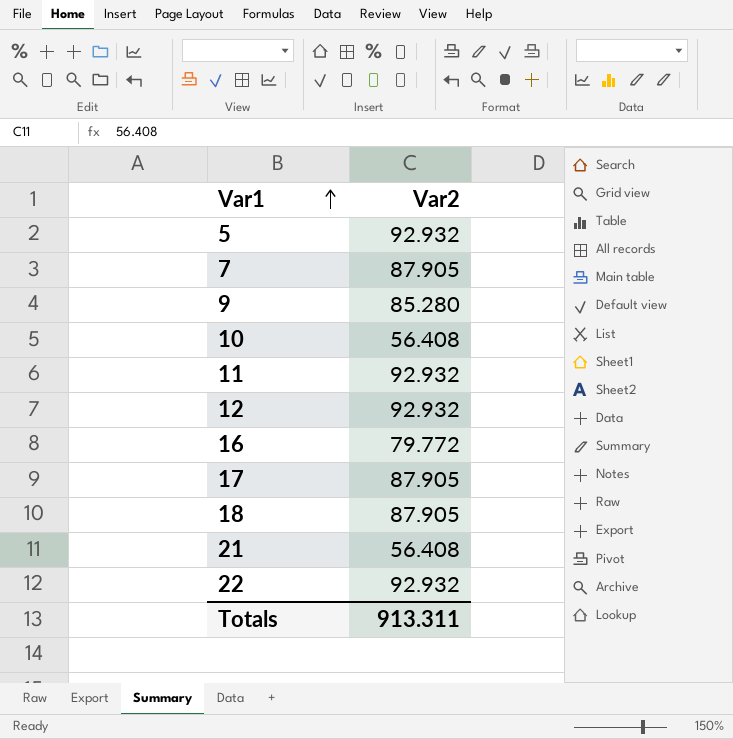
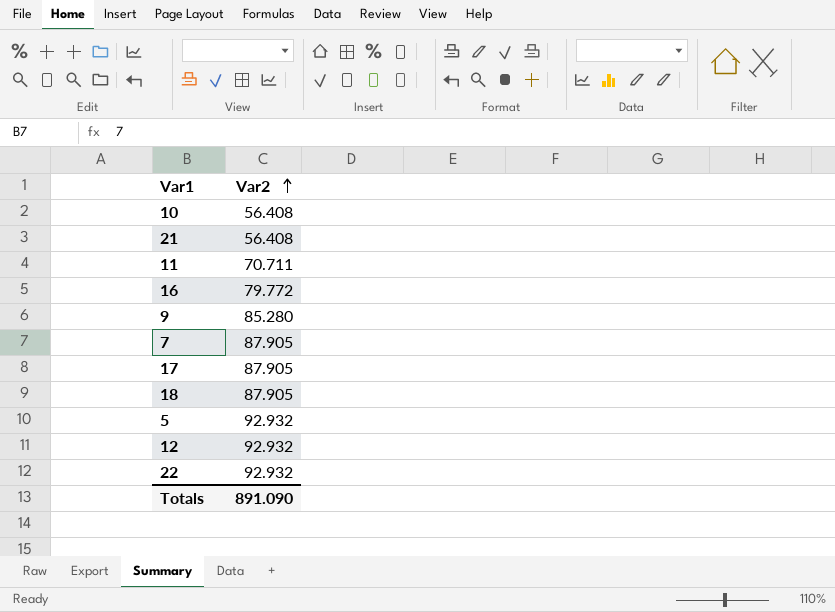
row order: Var1 ascending -> Var2 ascending
11 | Var2: 92.932 -> 70.711
Totals | Var2: 913.311 -> 891.090

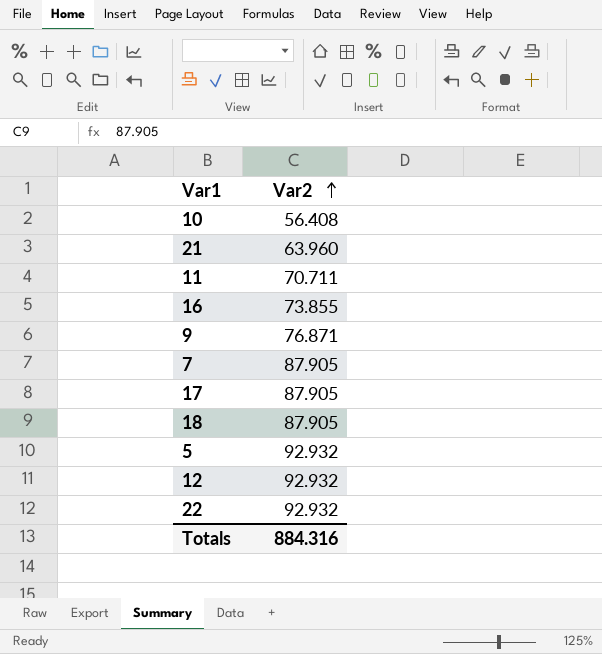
21 | Var2: 56.408 -> 63.960
16 | Var2: 79.772 -> 73.855
9 | Var2: 85.280 -> 76.871
Totals | Var2: 891.090 -> 884.316

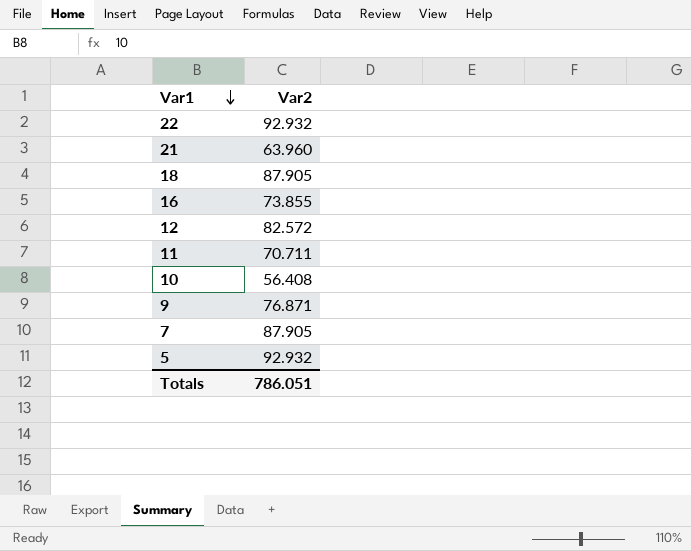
row order: Var2 ascending -> Var1 descending
row 17: 87.905 -> none
12 | Var2: 92.932 -> 82.572
Totals | Var2: 884.316 -> 786.051

